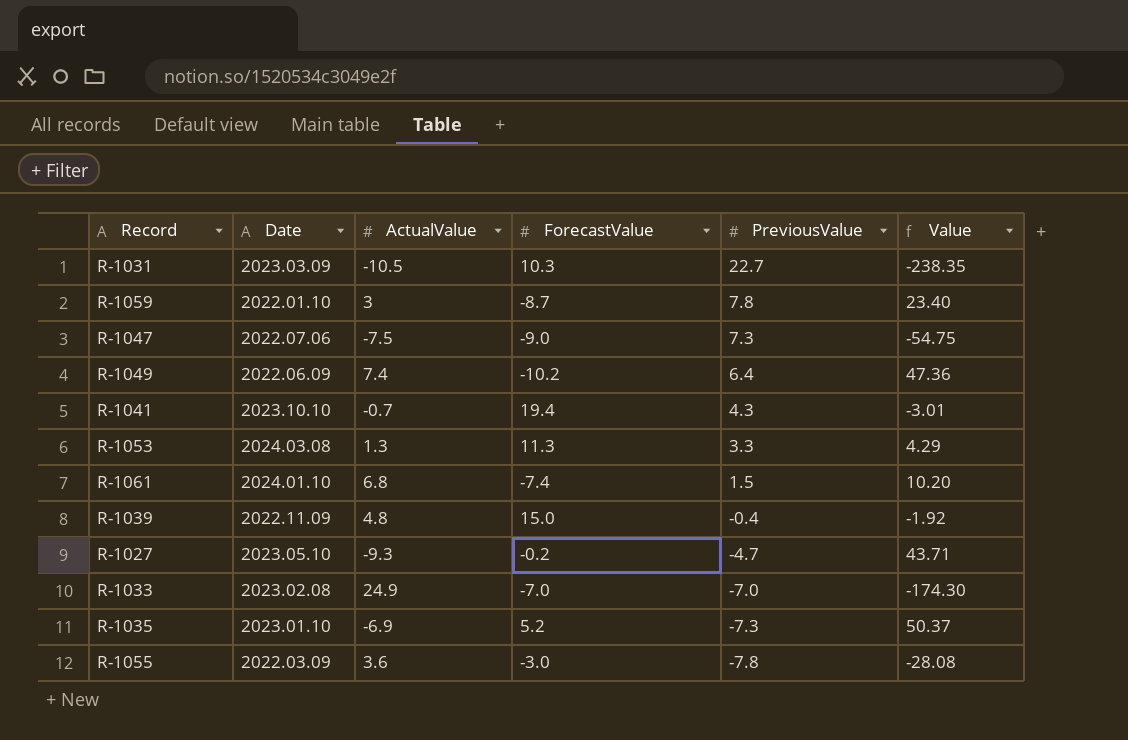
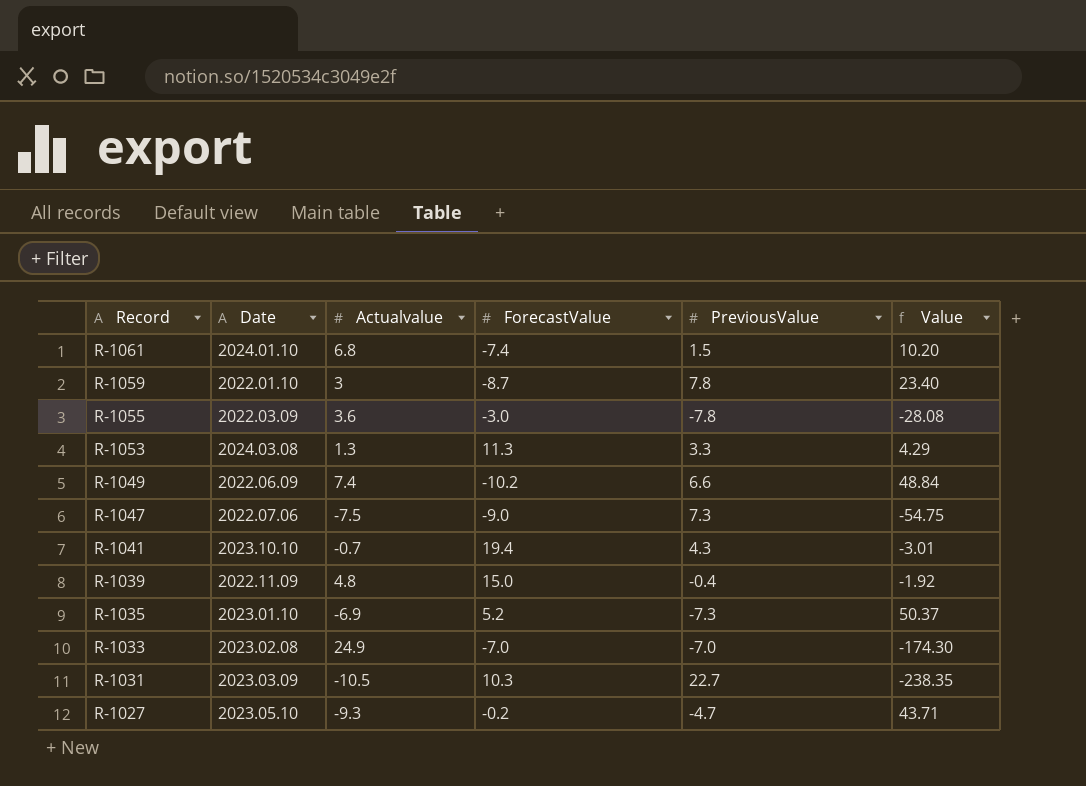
row order: PreviousValue descending -> Record descending
column name: ActualValue -> Actualvalue
R-1049 | PreviousValue: 6.4 -> 6.6
R-1049 | Value: 47.36 -> 48.84

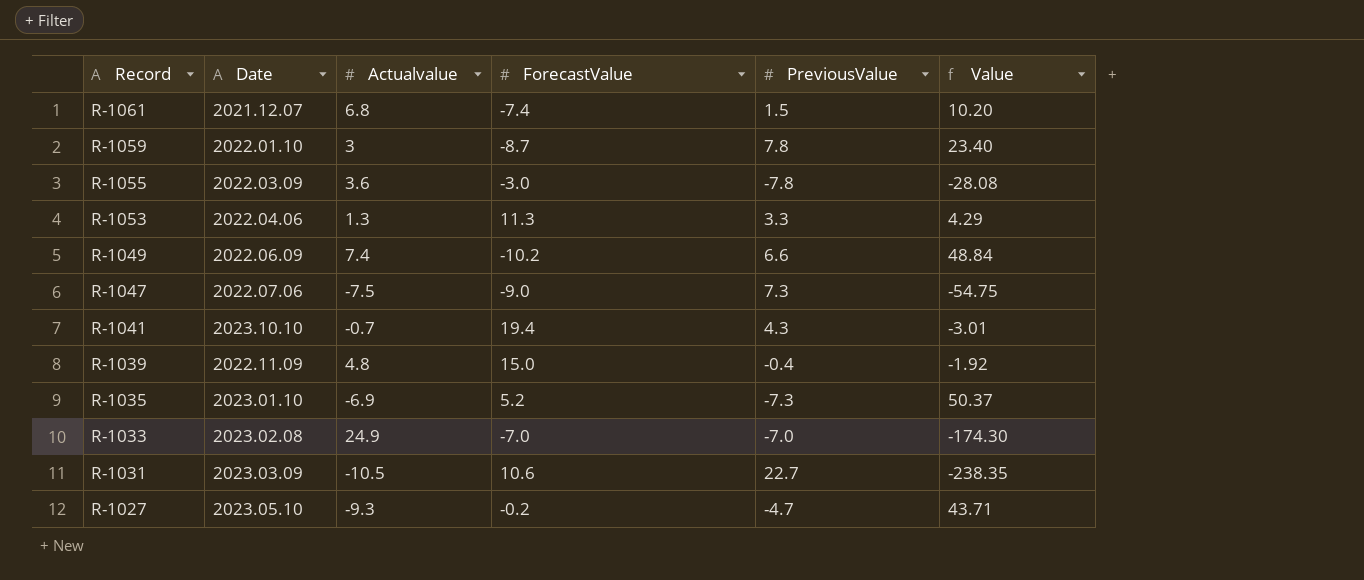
R-1061 | Date: 2024.01.10 -> 2021.12.07
R-1053 | Date: 2024.03.08 -> 2022.04.06
R-1031 | ForecastValue: 10.3 -> 10.6

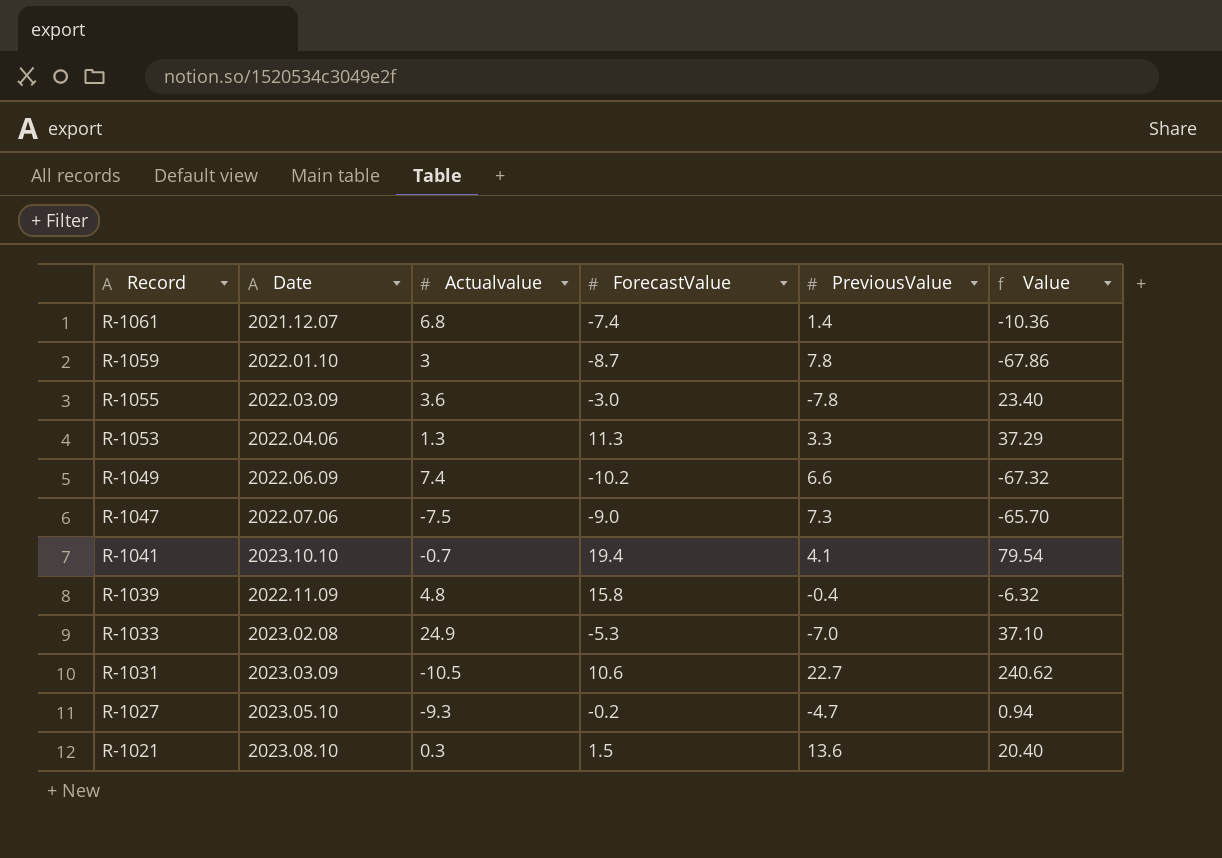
column Value | formula: [Actualvalue] * [PreviousValue] -> [ForecastValue] * [PreviousValue]
row R-1035: 2023.01.10 | -6.9 | 5.2 | -7.3 | 50.37 -> none
R-1061 | PreviousValue: 1.5 -> 1.4
R-1041 | PreviousValue: 4.3 -> 4.1
R-1039 | ForecastValue: 15.0 -> 15.8
R-1033 | ForecastValue: -7.0 -> -5.3
row R-1021: none -> 2023.08.10 | 0.3 | 1.5 | 13.6 | 20.40

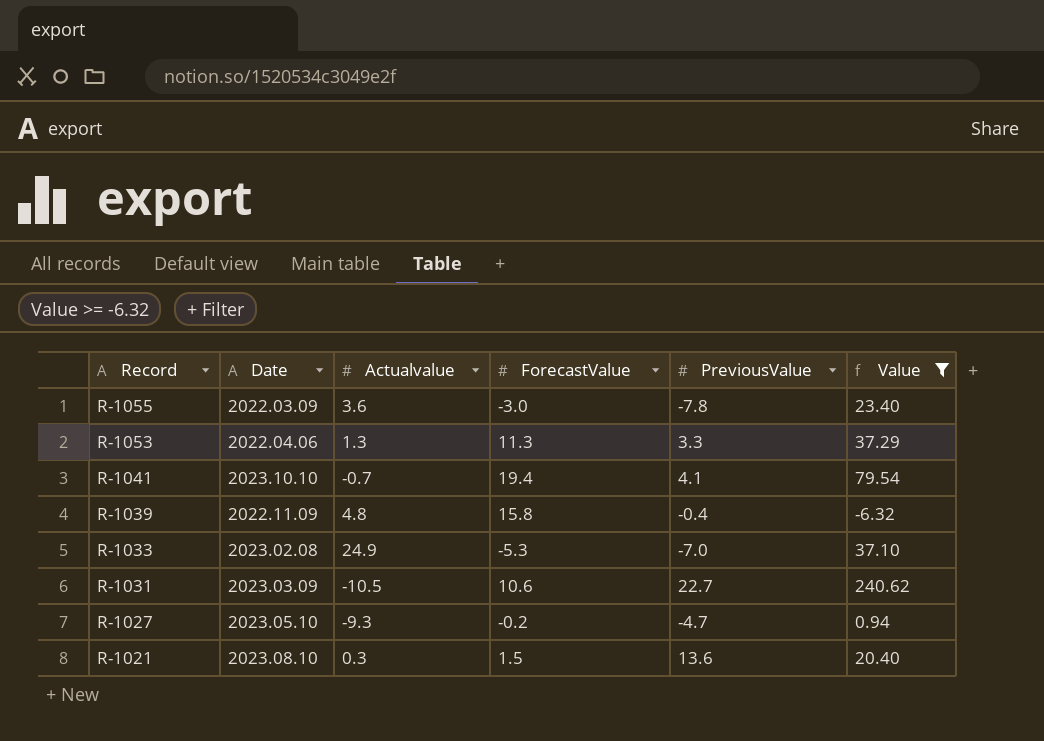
filter: none -> Value >= -6.32

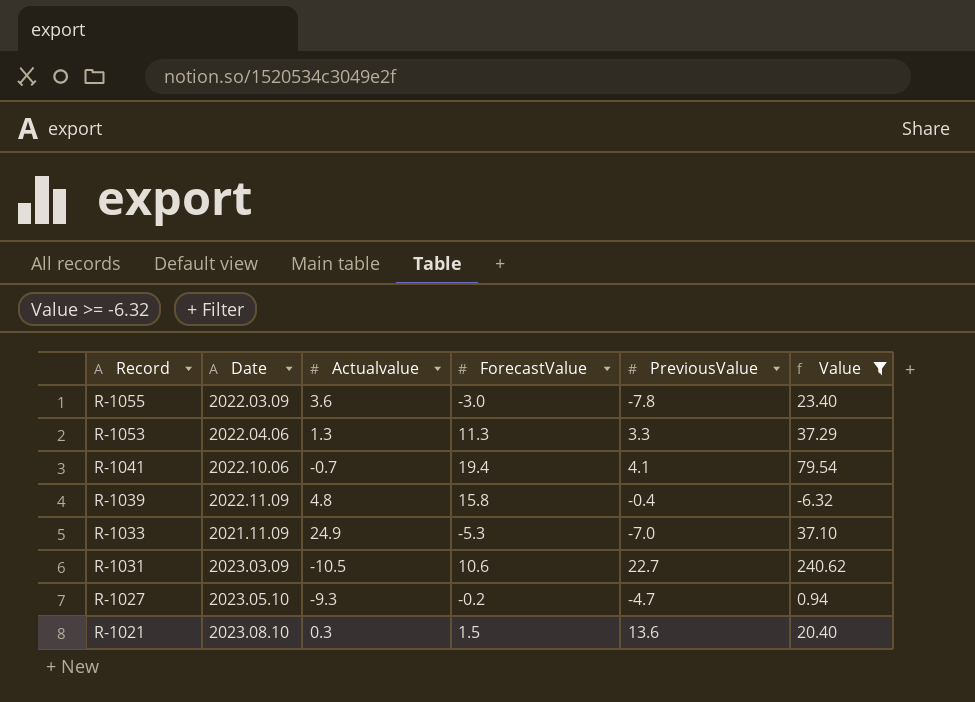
R-1041 | Date: 2023.10.10 -> 2022.10.06
R-1033 | Date: 2023.02.08 -> 2021.11.09

